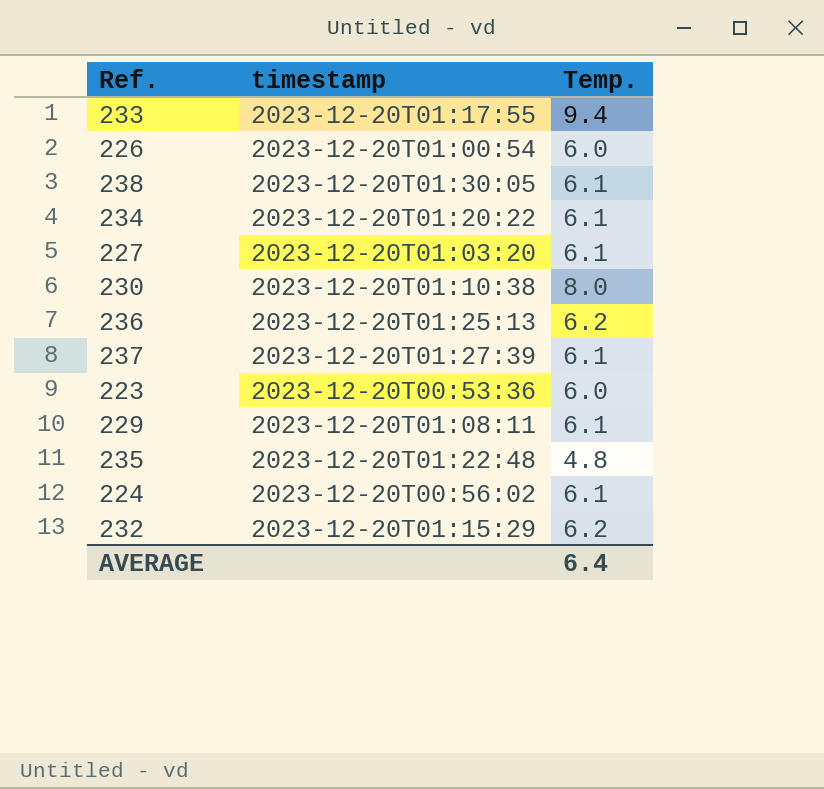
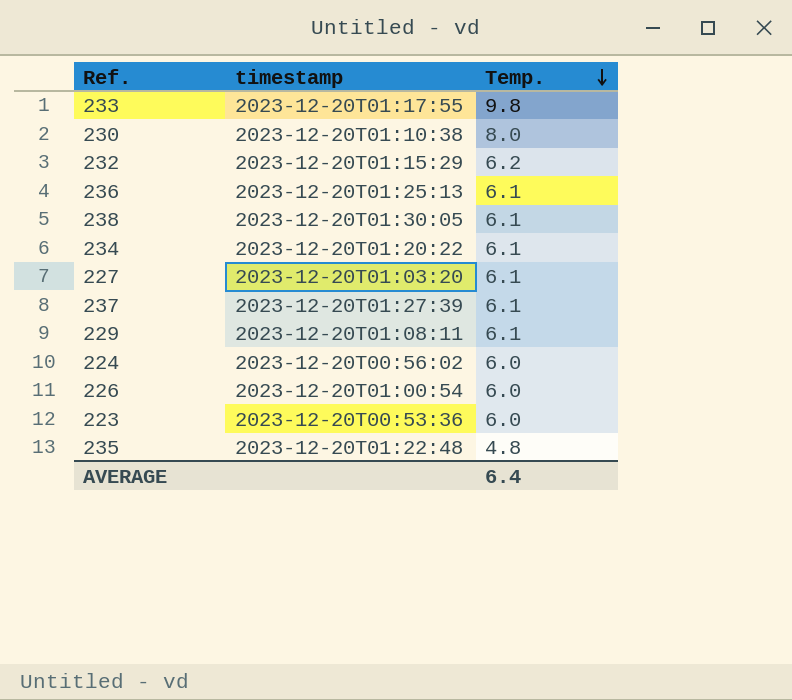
row order: none -> Temp. descending
233 | Temp.: 9.4 -> 9.8
236 | Temp.: 6.2 -> 6.1
224 | Temp.: 6.1 -> 6.0

